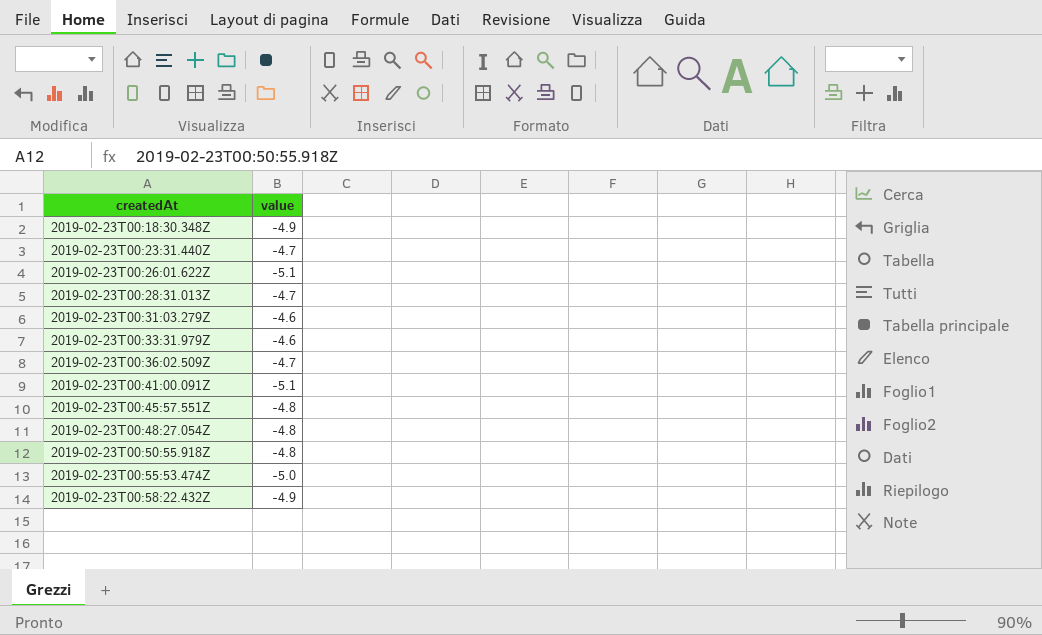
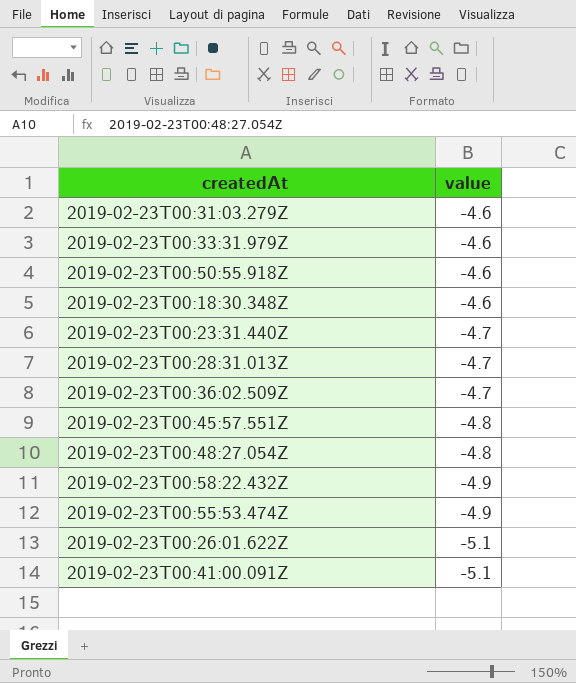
row order: createdAt ascending -> value descending
2019-02-23T00:50:55.918Z | value: -4.8 -> -4.6
2019-02-23T00:18:30.348Z | value: -4.9 -> -4.6
2019-02-23T00:55:53.474Z | value: -5.0 -> -4.9

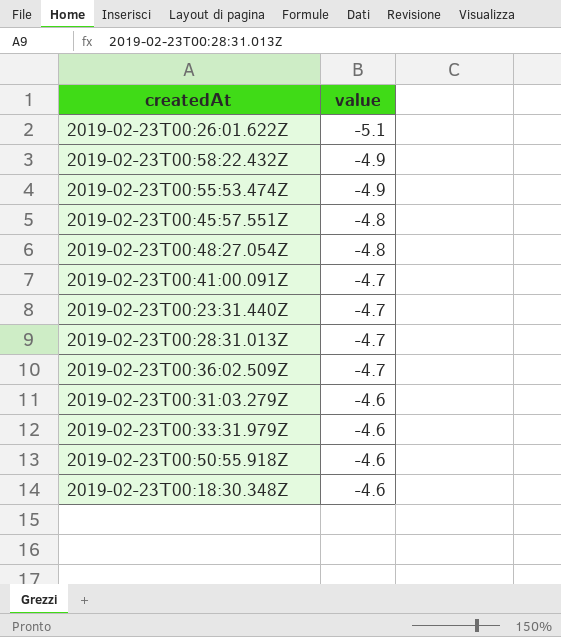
row order: value descending -> value ascending
2019-02-23T00:41:00.091Z | value: -5.1 -> -4.7

